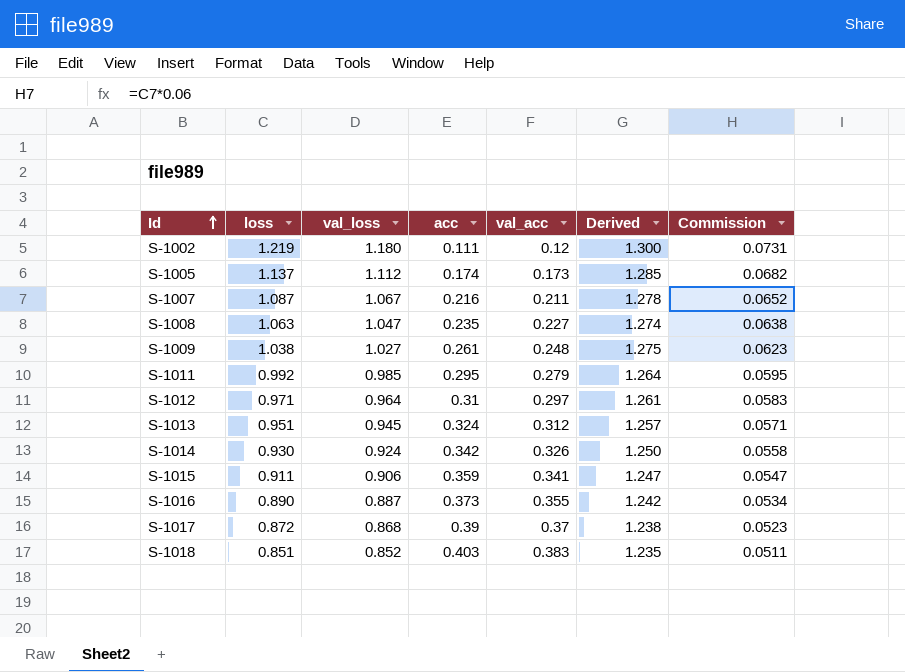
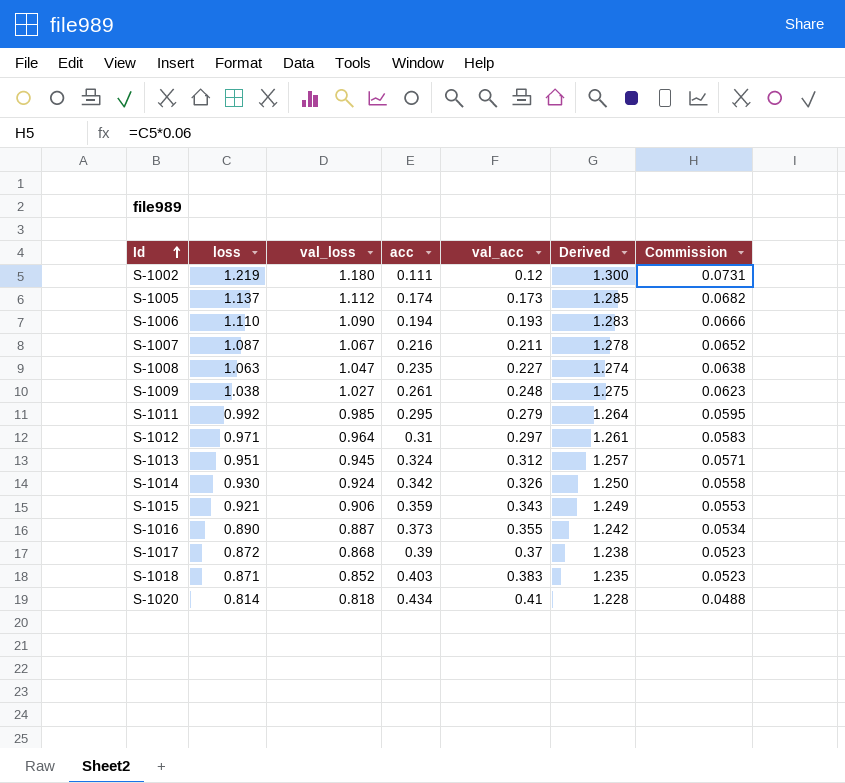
row S-1006: none -> 1.110 | 1.090 | 0.194 | 0.193 | 1.283 | 0.0666
S-1015 | loss: 0.911 -> 0.921
S-1015 | val_acc: 0.341 -> 0.343
S-1015 | Derived: 1.247 -> 1.249
S-1015 | Commission: 0.0547 -> 0.0553
S-1018 | loss: 0.851 -> 0.871
S-1018 | Commission: 0.0511 -> 0.0523
row S-1020: none -> 0.814 | 0.818 | 0.434 | 0.41 | 1.228 | 0.0488

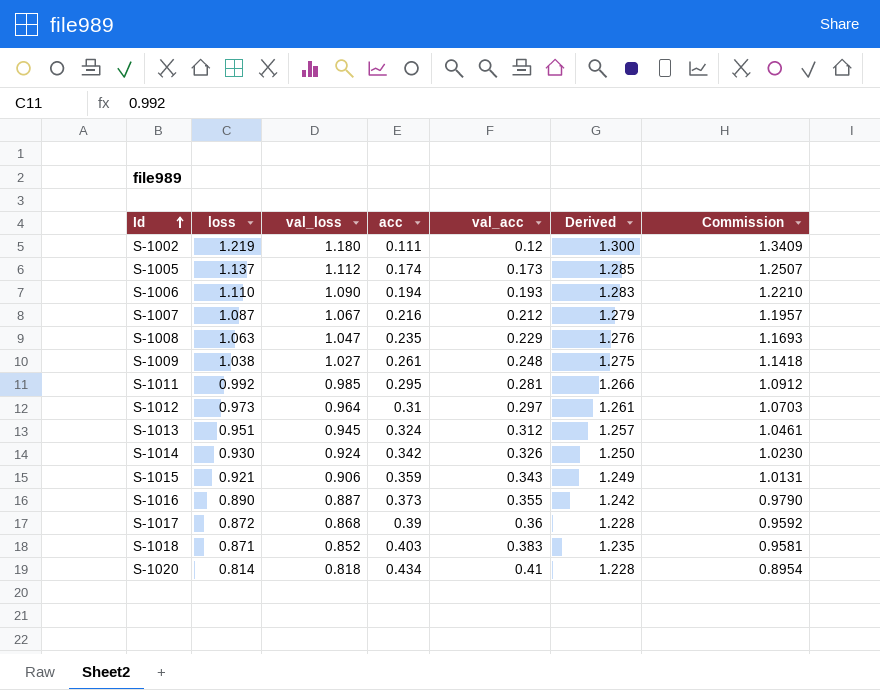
column Commission | formula: [loss] * 0.06 -> [loss] * 1.1
S-1007 | val_acc: 0.211 -> 0.212
S-1007 | Derived: 1.278 -> 1.279
S-1008 | val_acc: 0.227 -> 0.229
S-1008 | Derived: 1.274 -> 1.276
S-1011 | val_acc: 0.279 -> 0.281
S-1011 | Derived: 1.264 -> 1.266
S-1012 | loss: 0.971 -> 0.973
S-1017 | val_acc: 0.37 -> 0.36
S-1017 | Derived: 1.238 -> 1.228

